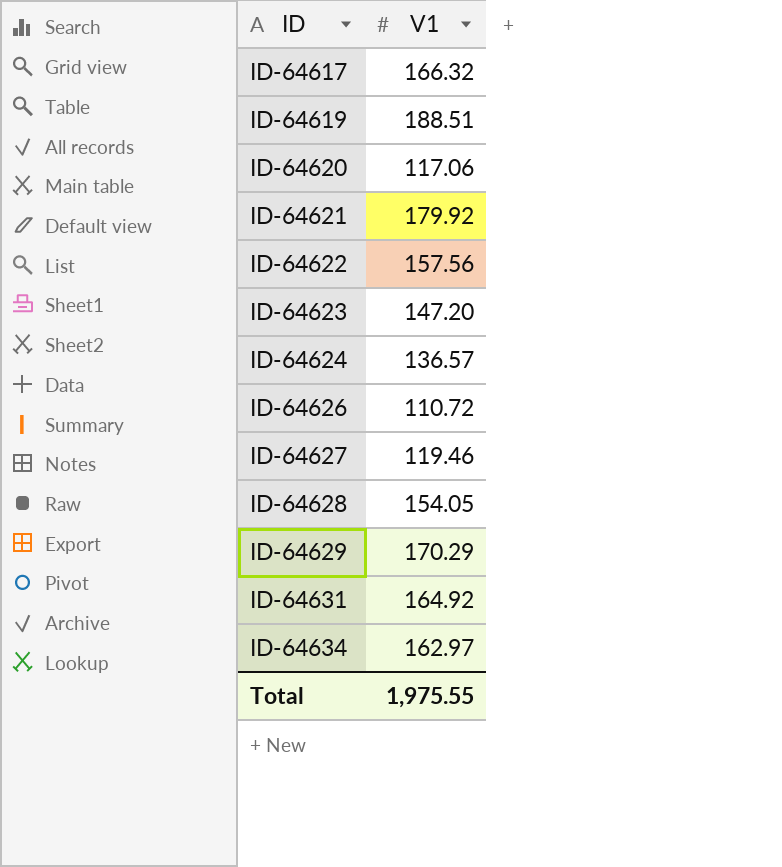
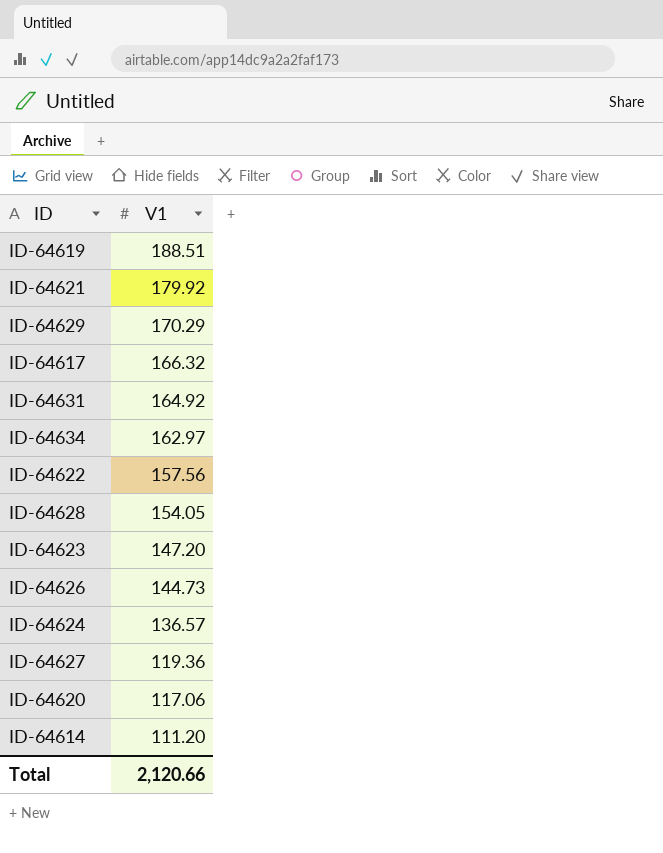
row order: ID ascending -> V1 descending
ID-64626 | V1: 110.72 -> 144.73
ID-64627 | V1: 119.46 -> 119.36
row ID-64614: none -> 111.20
Total | V1: 1,975.55 -> 2,120.66

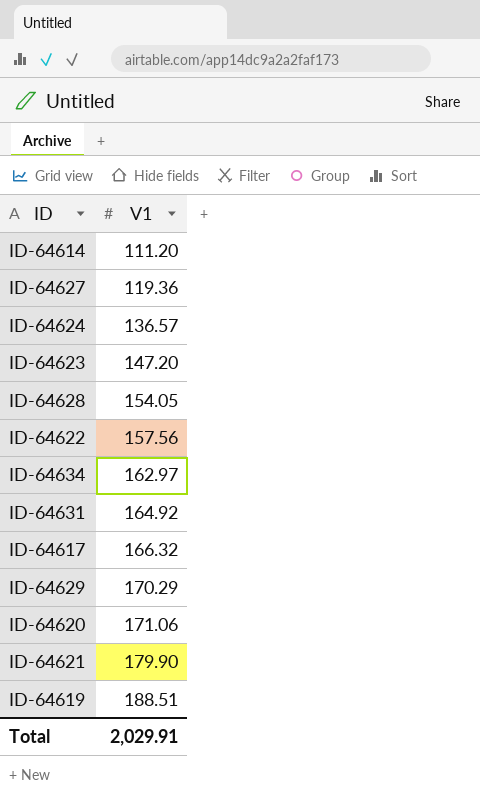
row order: V1 descending -> V1 ascending
row ID-64626: 144.73 -> none
ID-64620 | V1: 117.06 -> 171.06
ID-64621 | V1: 179.92 -> 179.90
Total | V1: 2,120.66 -> 2,029.91

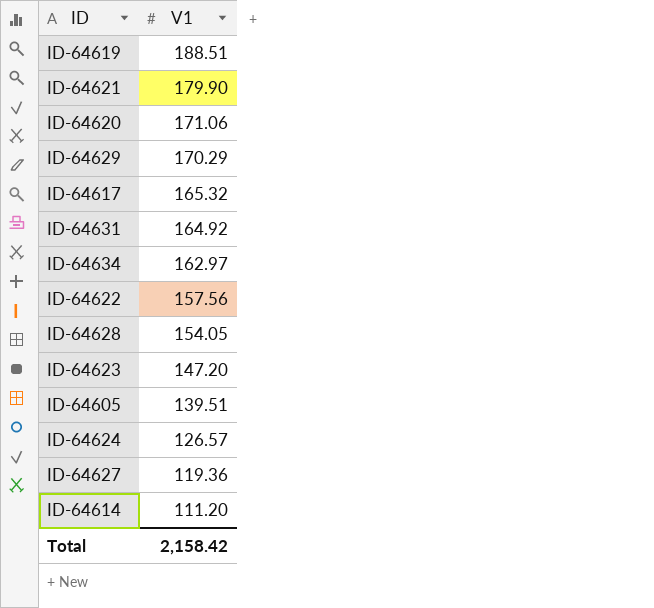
row order: V1 ascending -> V1 descending
ID-64617 | V1: 166.32 -> 165.32
row ID-64605: none -> 139.51
ID-64624 | V1: 136.57 -> 126.57
Total | V1: 2,029.91 -> 2,158.42

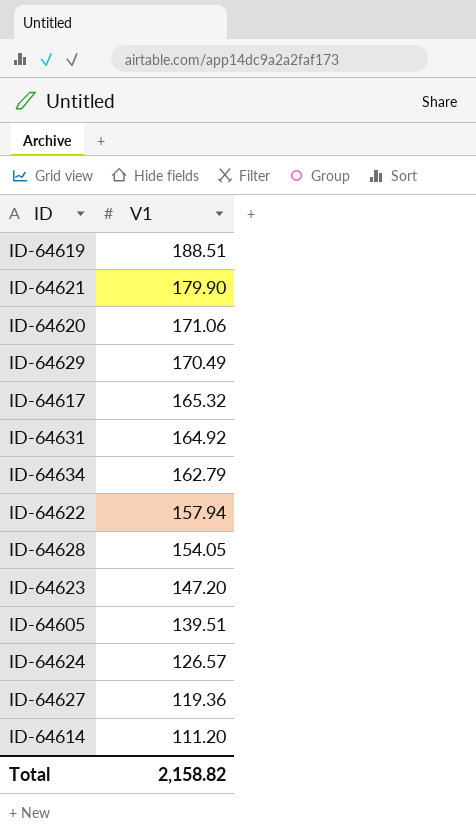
ID-64629 | V1: 170.29 -> 170.49
ID-64634 | V1: 162.97 -> 162.79
ID-64622 | V1: 157.56 -> 157.94
Total | V1: 2,158.42 -> 2,158.82

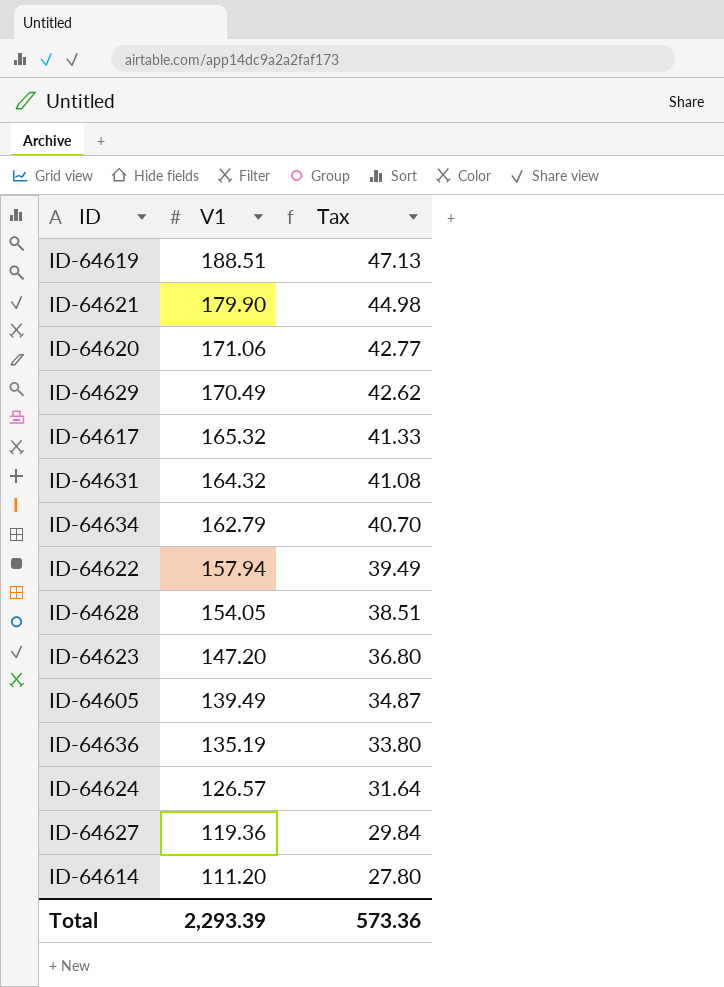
column Tax | formula: none -> [V1] * 0.25
ID-64631 | V1: 164.92 -> 164.32
ID-64605 | V1: 139.51 -> 139.49
row ID-64636: none -> 135.19 | 33.80
Total | V1: 2,158.82 -> 2,293.39

